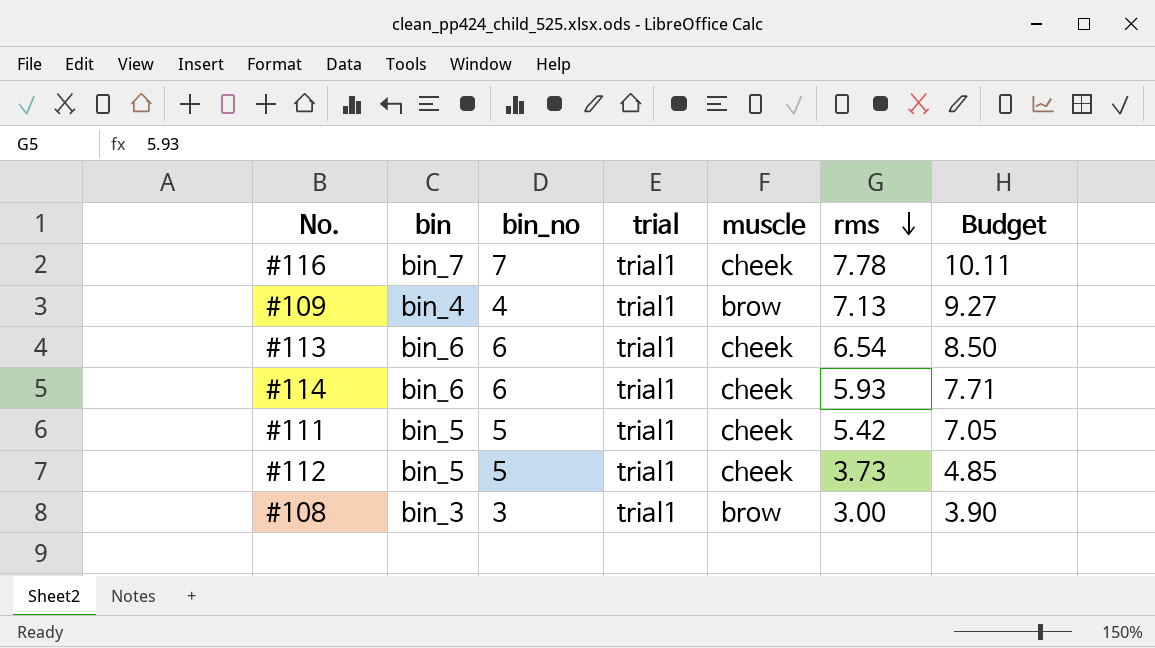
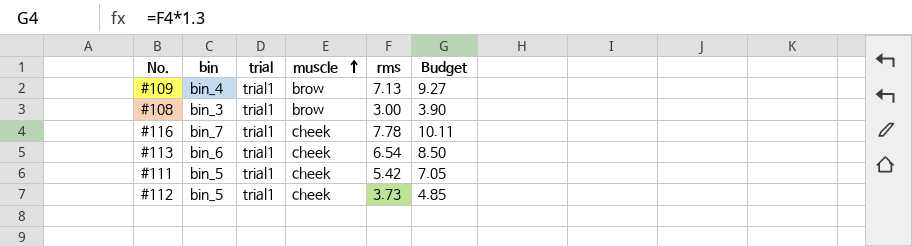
row order: rms descending -> muscle ascending
column bin_no | position: 3 -> none
row #114: bin_6 | 6 | trial1 | cheek | 5.93 | 7.71 -> none

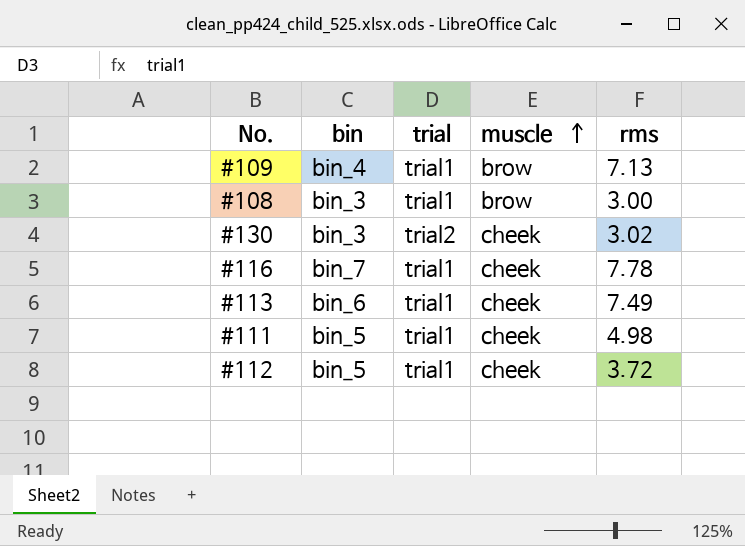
column Budget | formula: [rms] * 1.3 -> none
row #130: none -> bin_3 | trial2 | cheek | 3.02
#113 | rms: 6.54 -> 7.49
#111 | rms: 5.42 -> 4.98
#112 | rms: 3.73 -> 3.72

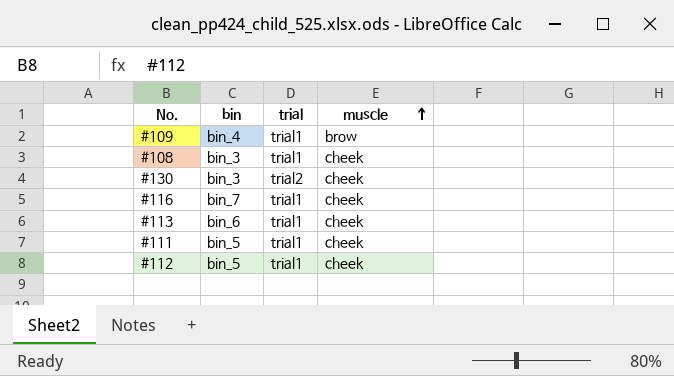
column rms | position: 5 -> none
#108 | muscle: brow -> cheek

